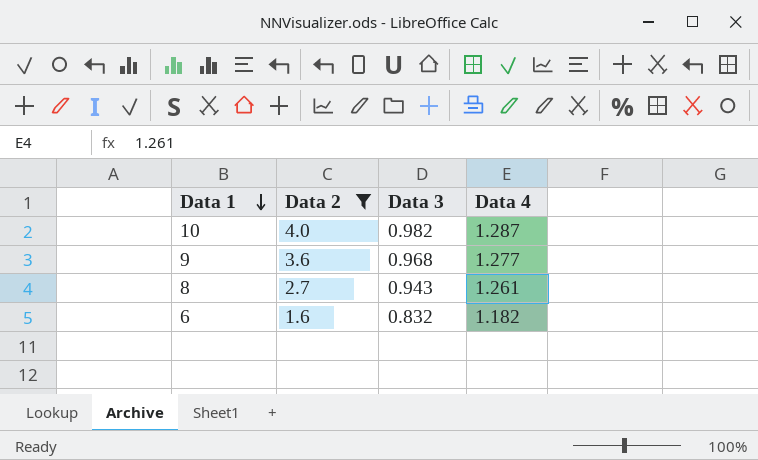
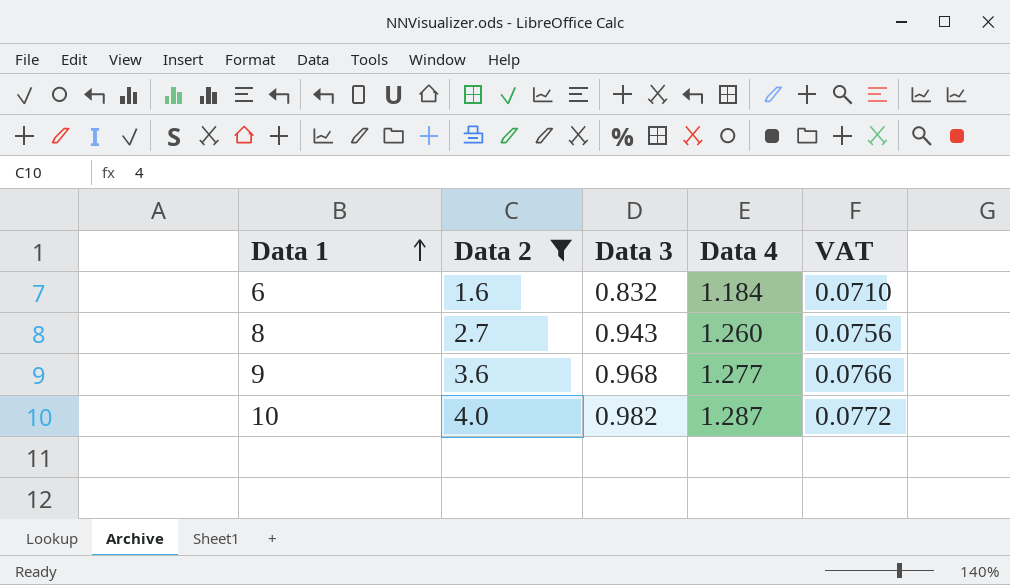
row order: Data 1 descending -> Data 1 ascending
column VAT | formula: none -> [Data 4] * 0.06
6 | Data 4: 1.182 -> 1.184
8 | Data 4: 1.261 -> 1.260

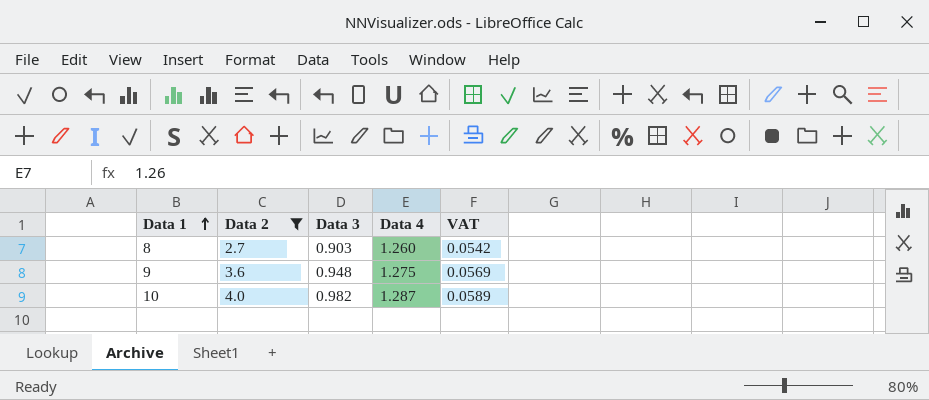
column VAT | formula: [Data 4] * 0.06 -> [Data 3] * 0.06
row 6: 1.6 | 0.832 | 1.184 | 0.0710 -> none
8 | Data 3: 0.943 -> 0.903
9 | Data 3: 0.968 -> 0.948
9 | Data 4: 1.277 -> 1.275

